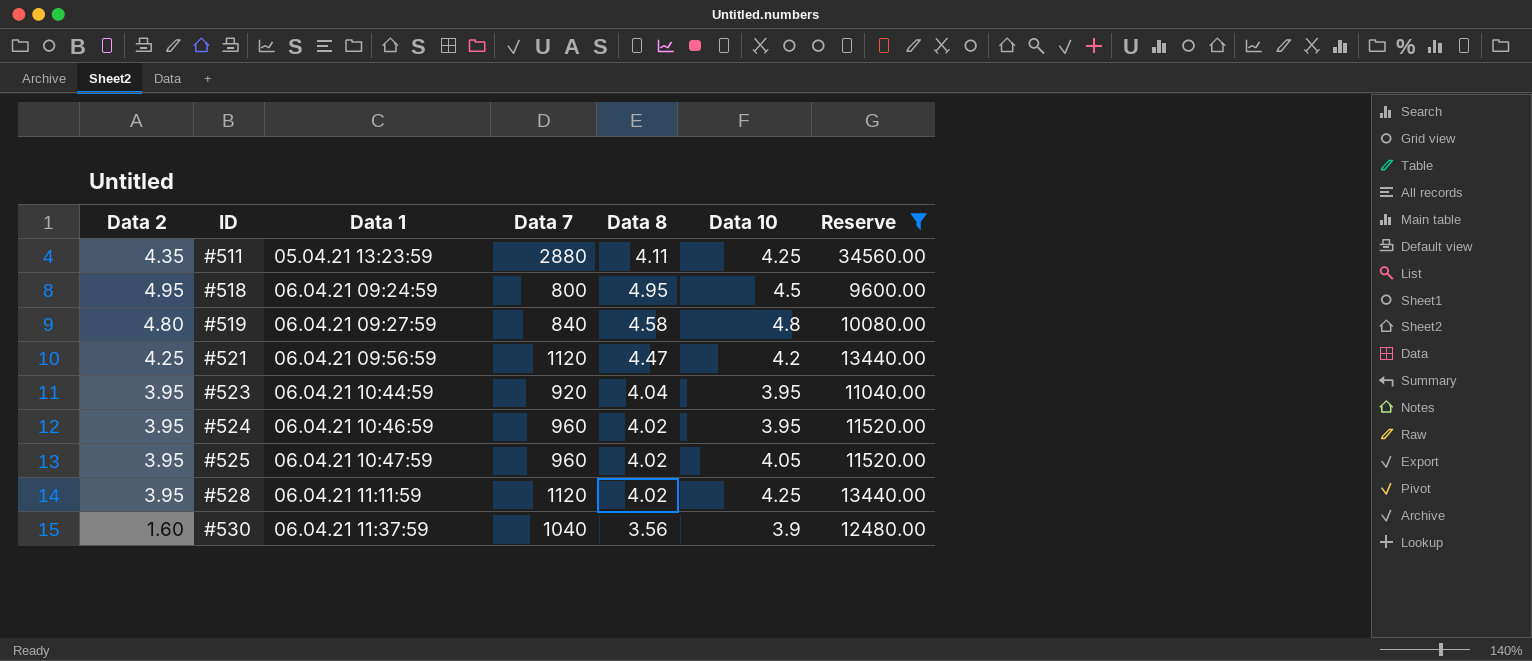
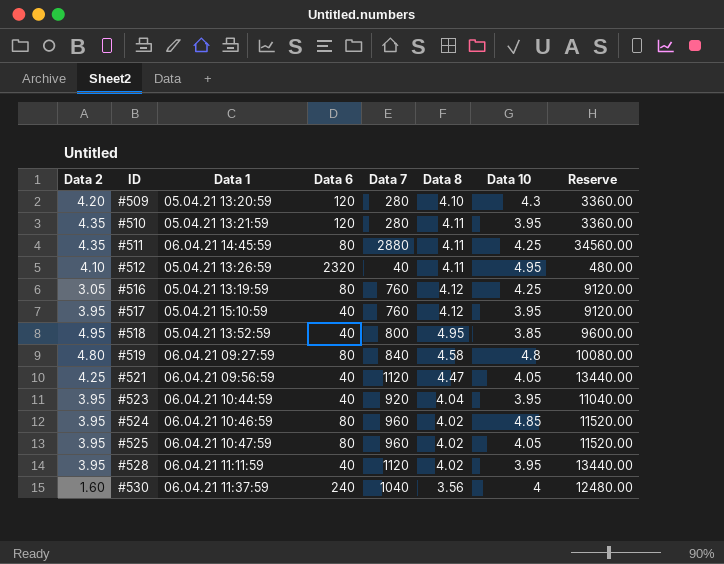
filter: Reserve >= 9600.00 -> none
column Data 6 | position: none -> 4
#511 | Data 1: 05.04.21 13:23:59 -> 06.04.21 14:45:59
#518 | Data 1: 06.04.21 09:24:59 -> 05.04.21 13:52:59
#518 | Data 10: 4.5 -> 3.85
#521 | Data 10: 4.2 -> 4.05
#524 | Data 10: 3.95 -> 4.85
#528 | Data 10: 4.25 -> 3.95
#530 | Data 10: 3.9 -> 4

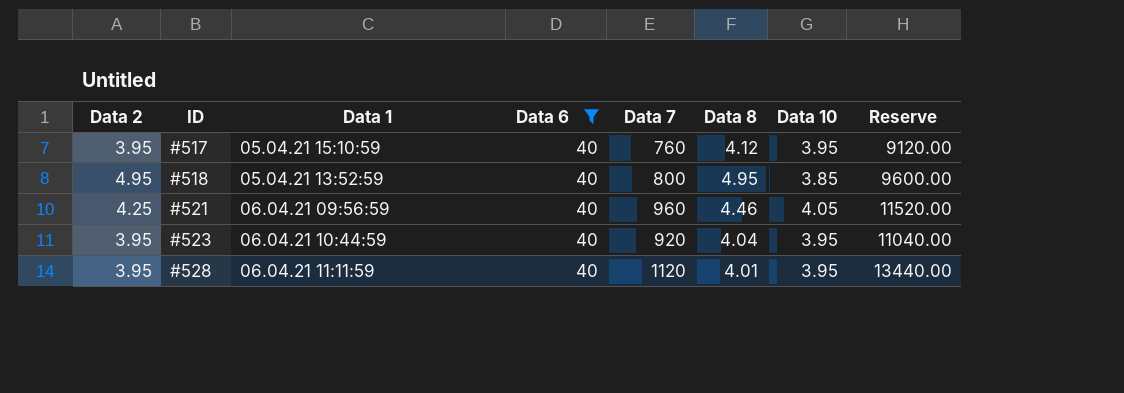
filter: none -> Data 6 = 40
#521 | Data 7: 1120 -> 960
#521 | Data 8: 4.47 -> 4.46
#521 | Reserve: 13440.00 -> 11520.00
#528 | Data 8: 4.02 -> 4.01

